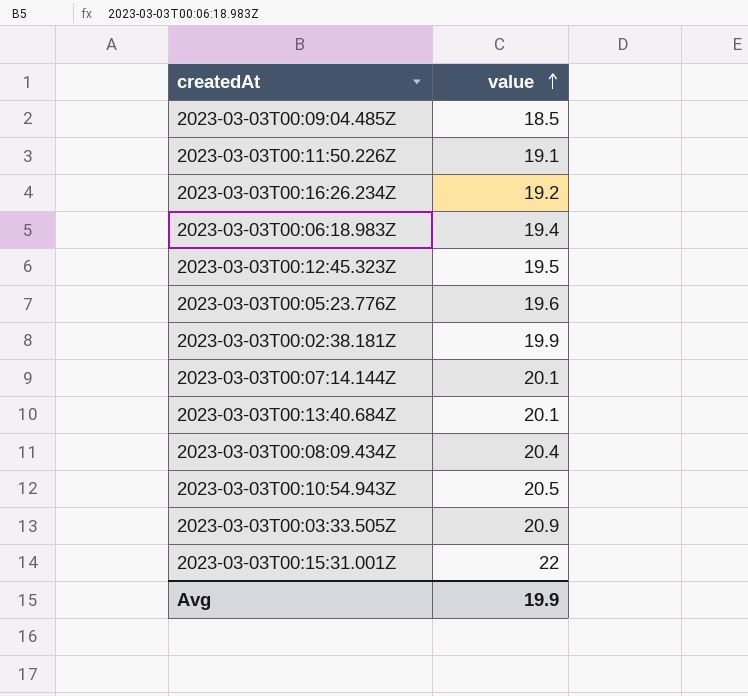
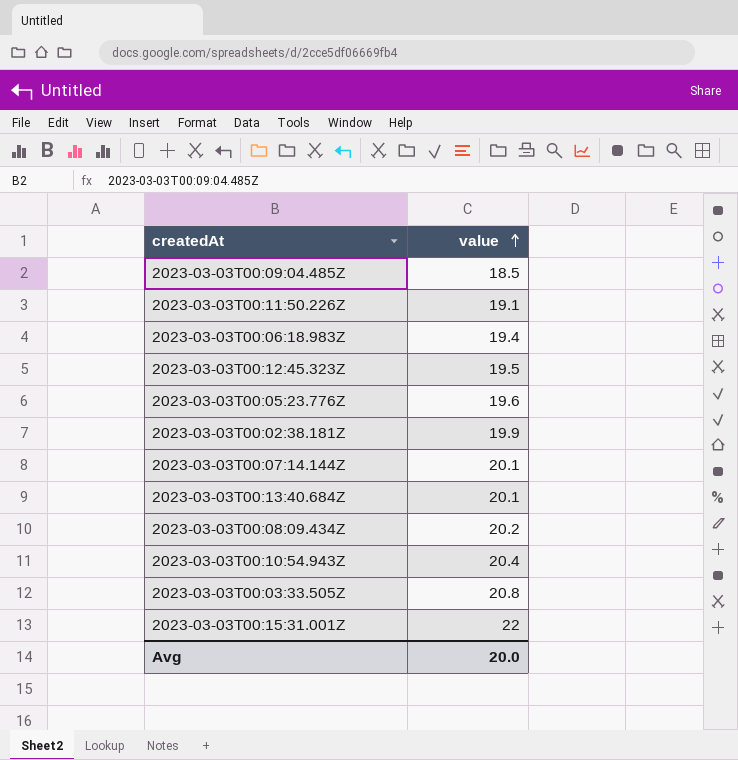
row 2023-03-03T00:16:26.234Z: 19.2 -> none
2023-03-03T00:08:09.434Z | value: 20.4 -> 20.2
2023-03-03T00:10:54.943Z | value: 20.5 -> 20.4
2023-03-03T00:03:33.505Z | value: 20.9 -> 20.8
Avg | value: 19.9 -> 20.0

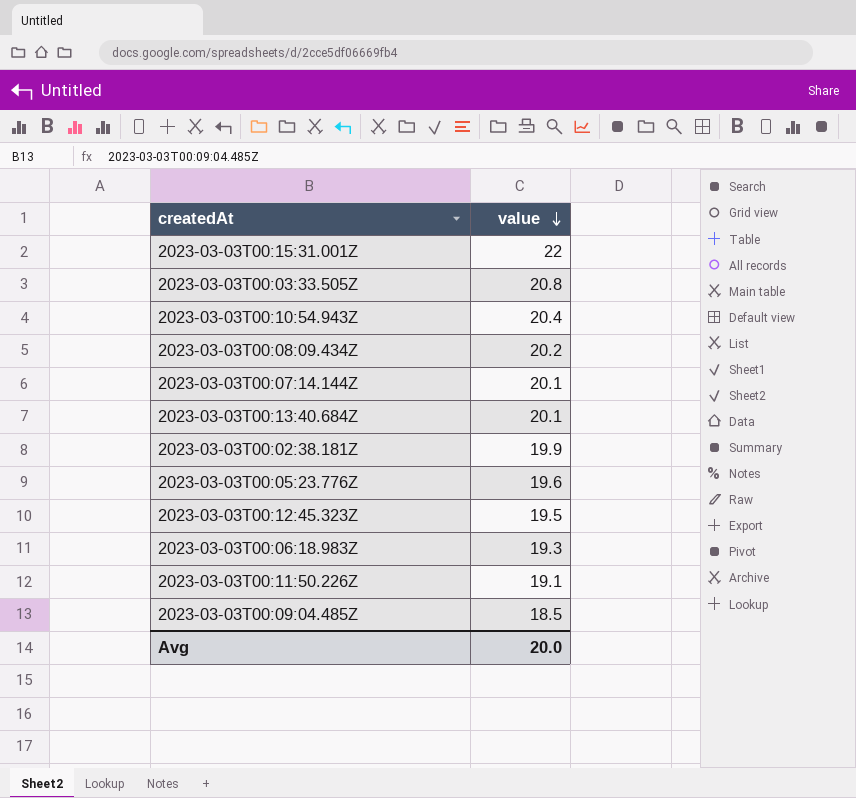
row order: value ascending -> value descending
2023-03-03T00:06:18.983Z | value: 19.4 -> 19.3

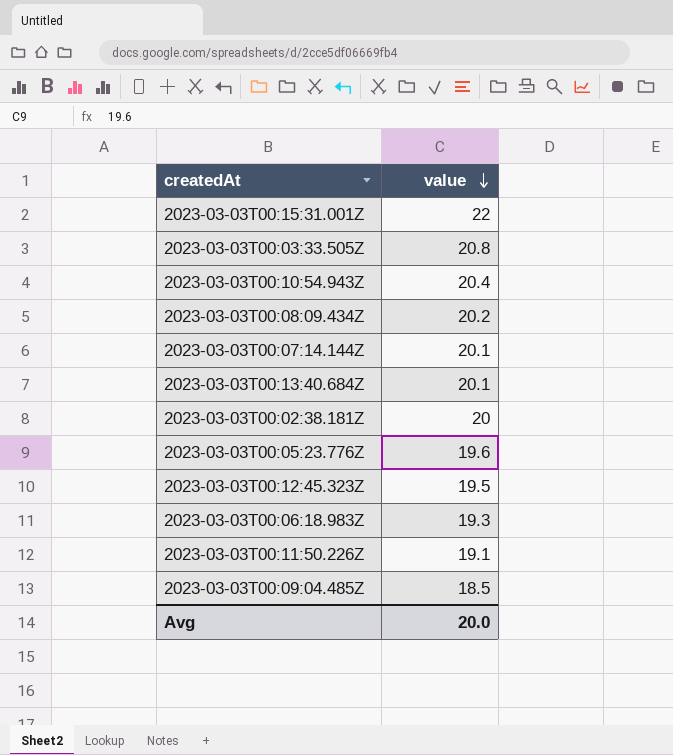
2023-03-03T00:02:38.181Z | value: 19.9 -> 20

